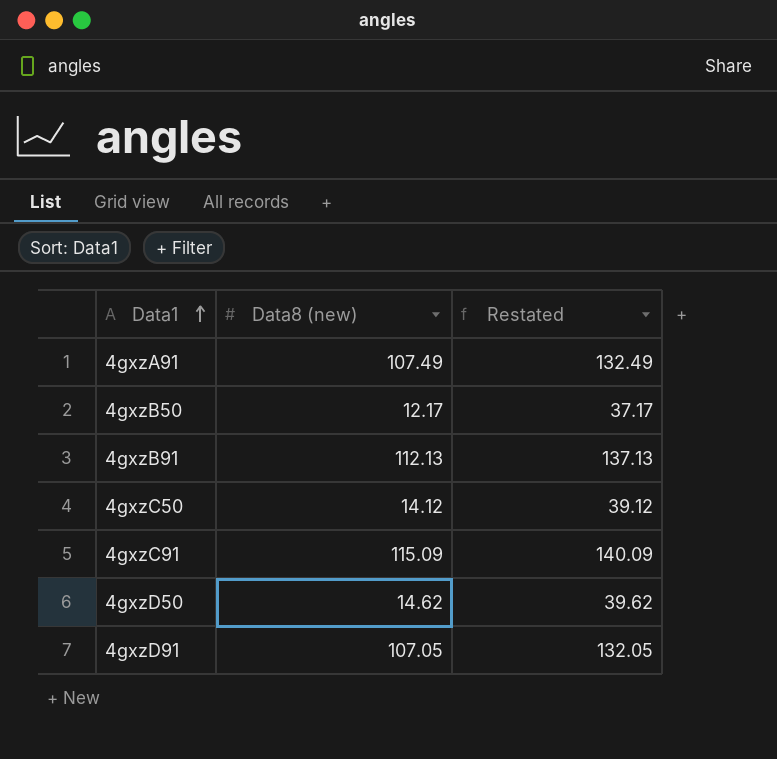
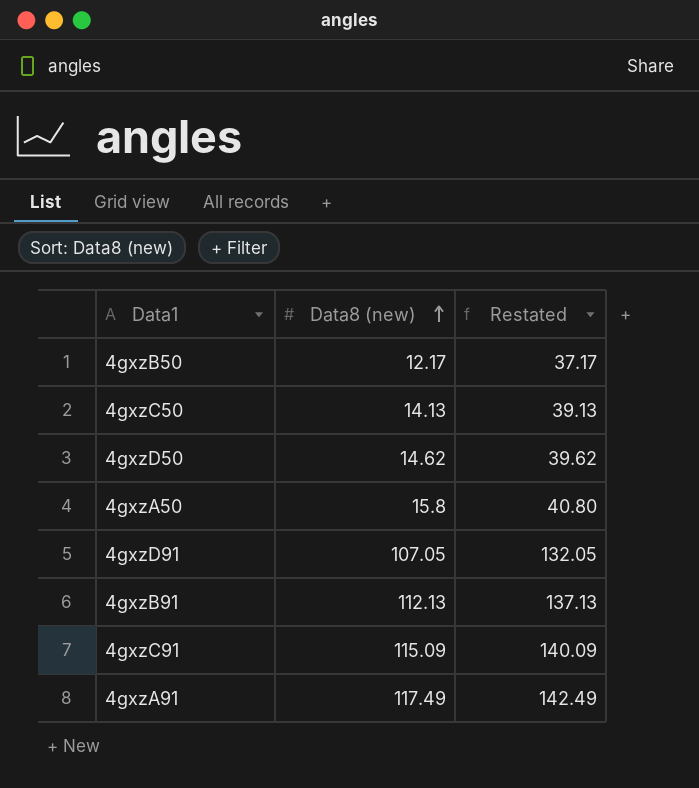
row order: Data1 ascending -> Data8 (new) ascending
4gxzC50 | Data8 (new): 14.12 -> 14.13
4gxzC50 | Restated: 39.12 -> 39.13
row 4gxzA50: none -> 15.8 | 40.80
4gxzA91 | Data8 (new): 107.49 -> 117.49
4gxzA91 | Restated: 132.49 -> 142.49

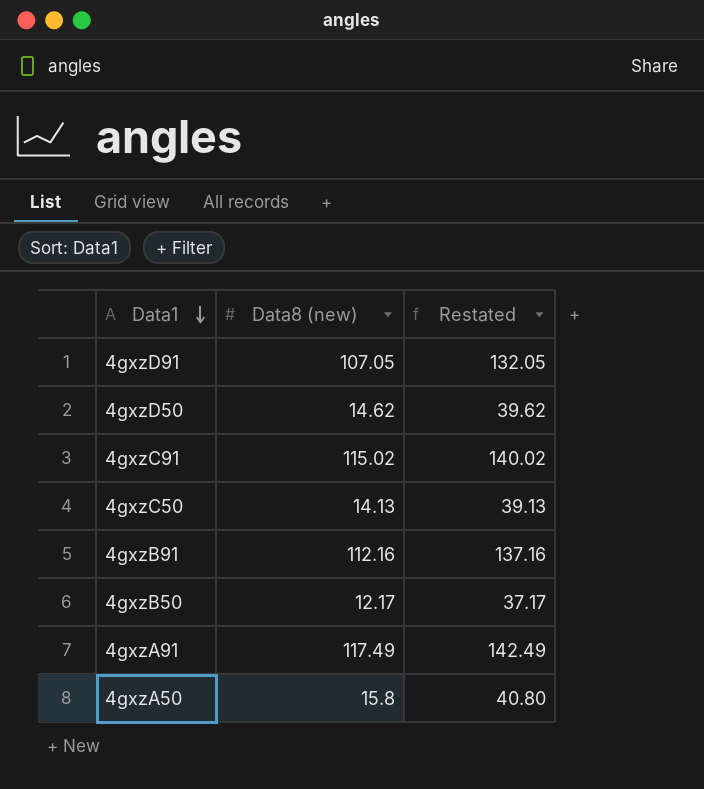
row order: Data8 (new) ascending -> Data1 descending
4gxzC91 | Data8 (new): 115.09 -> 115.02
4gxzC91 | Restated: 140.09 -> 140.02
4gxzB91 | Data8 (new): 112.13 -> 112.16
4gxzB91 | Restated: 137.13 -> 137.16

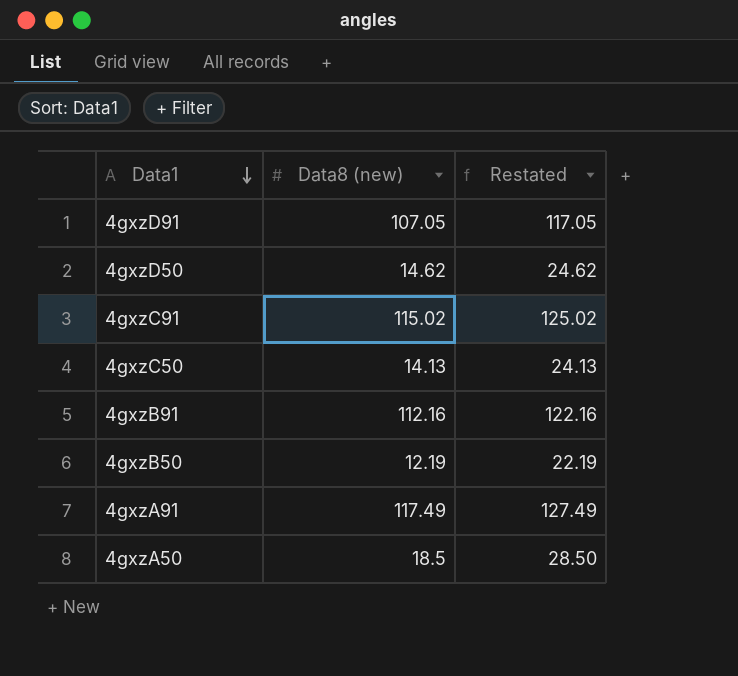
column Restated | formula: [Data8 (new)] + 25 -> [Data8 (new)] + 10
4gxzB50 | Data8 (new): 12.17 -> 12.19
4gxzA50 | Data8 (new): 15.8 -> 18.5

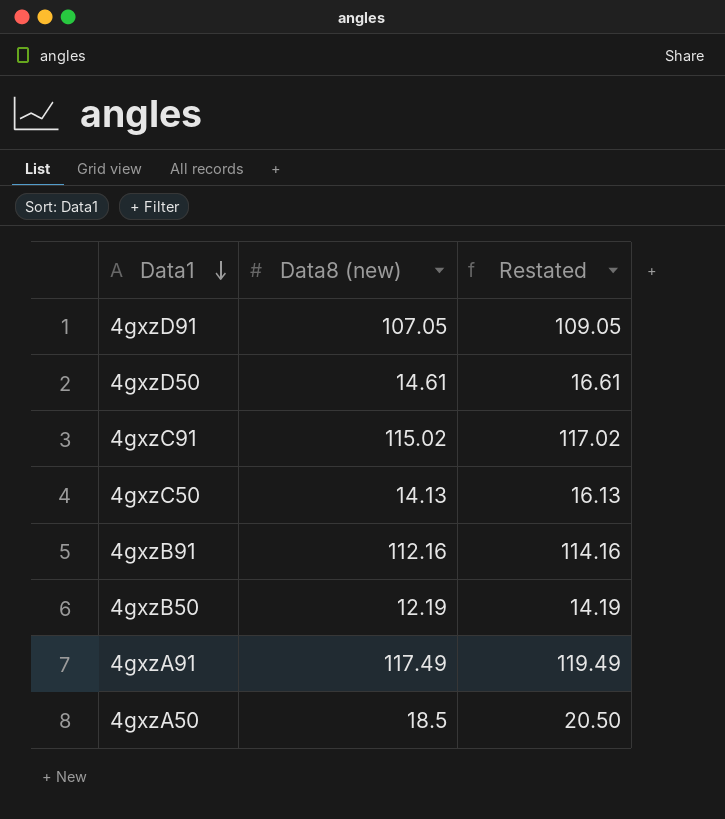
column Restated | formula: [Data8 (new)] + 10 -> [Data8 (new)] + 2
4gxzD50 | Data8 (new): 14.62 -> 14.61

